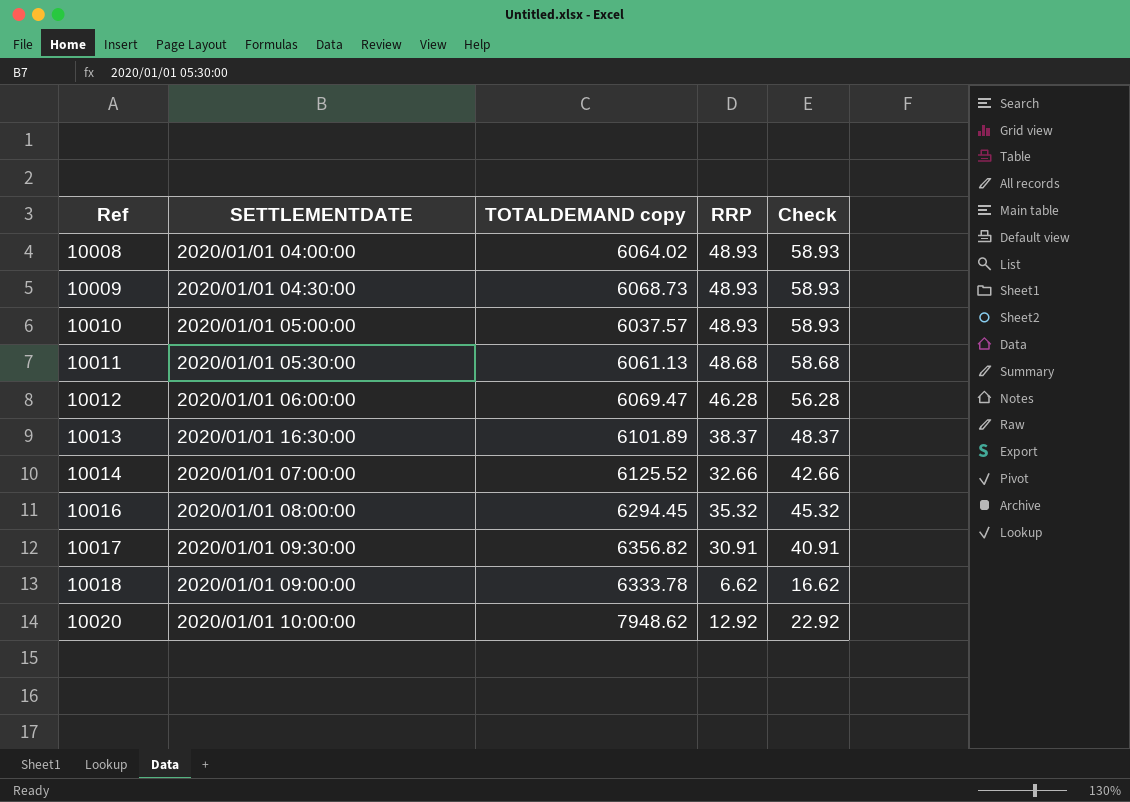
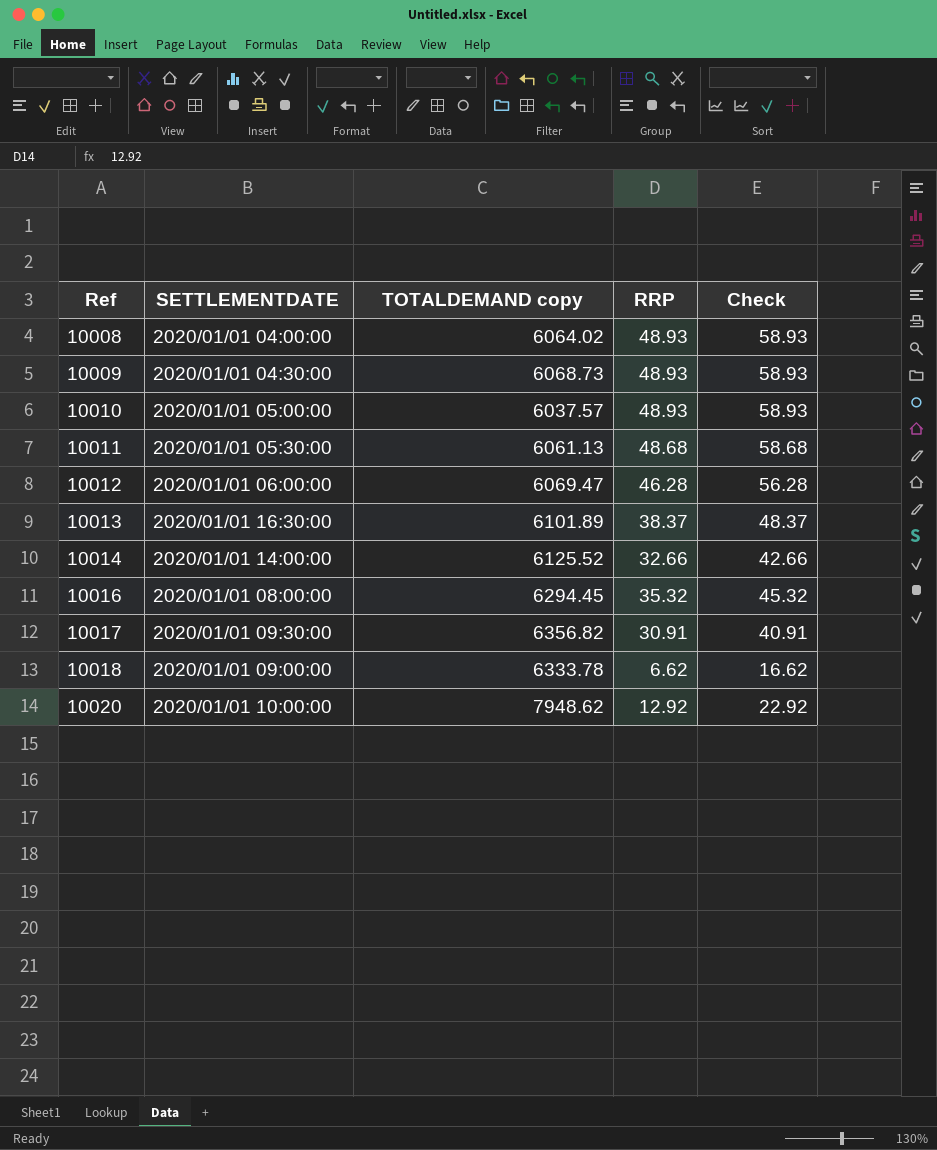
10014 | SETTLEMENTDATE: 2020/01/01 07:00:00 -> 2020/01/01 14:00:00

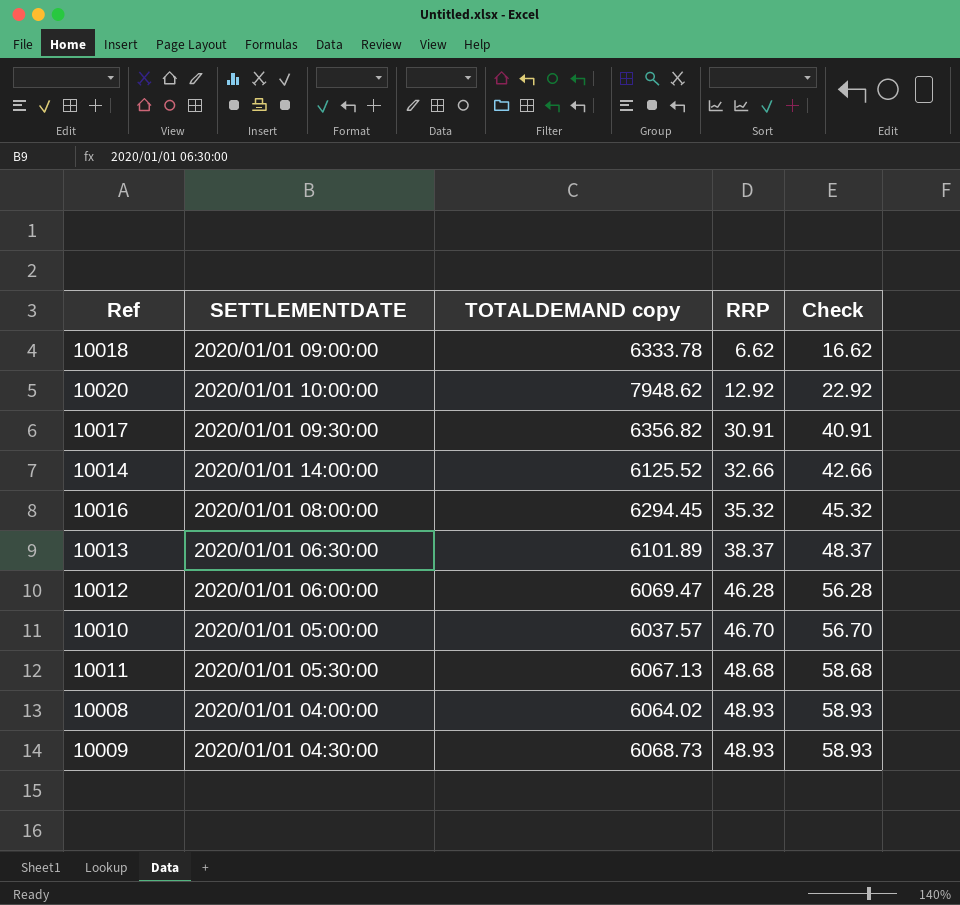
row order: Ref ascending -> RRP ascending
10013 | SETTLEMENTDATE: 2020/01/01 16:30:00 -> 2020/01/01 06:30:00
10010 | RRP: 48.93 -> 46.70
10010 | Check: 58.93 -> 56.70
10011 | TOTALDEMAND copy: 6061.13 -> 6067.13

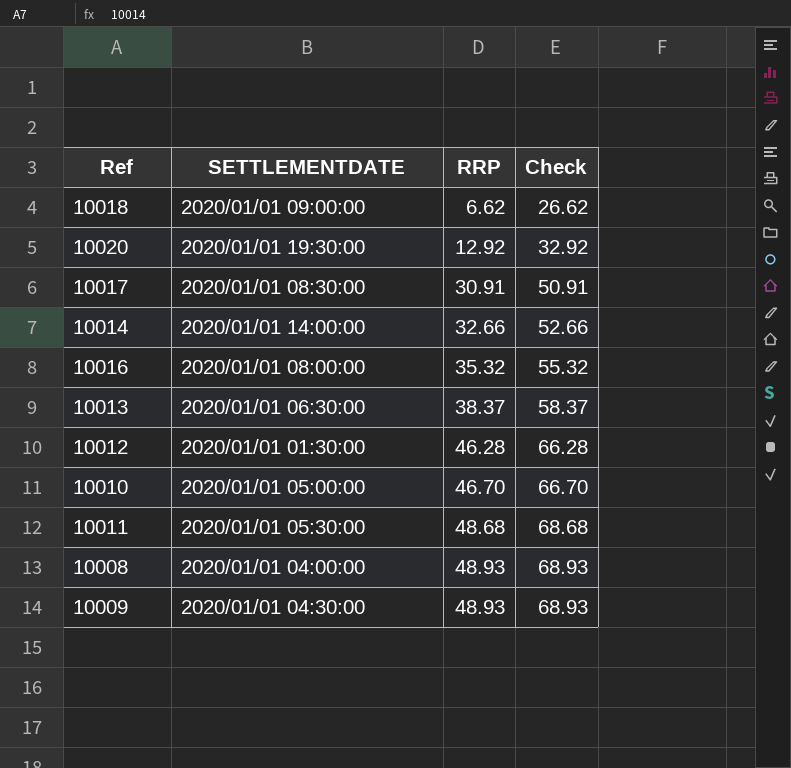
column TOTALDEMAND copy | position: 3 -> none
column Check | formula: [RRP] + 10 -> [RRP] + 20
10020 | SETTLEMENTDATE: 2020/01/01 10:00:00 -> 2020/01/01 19:30:00
10017 | SETTLEMENTDATE: 2020/01/01 09:30:00 -> 2020/01/01 08:30:00
10012 | SETTLEMENTDATE: 2020/01/01 06:00:00 -> 2020/01/01 01:30:00

